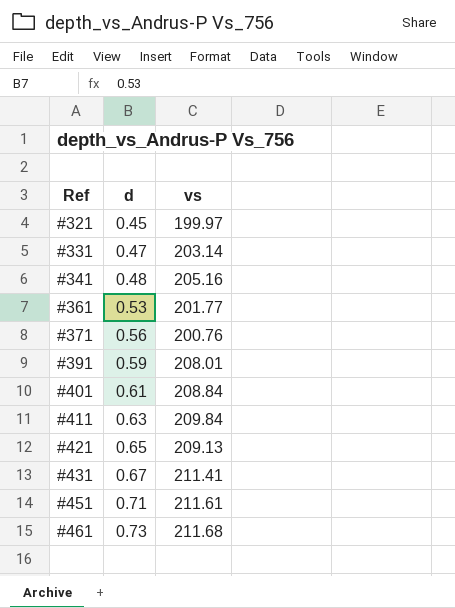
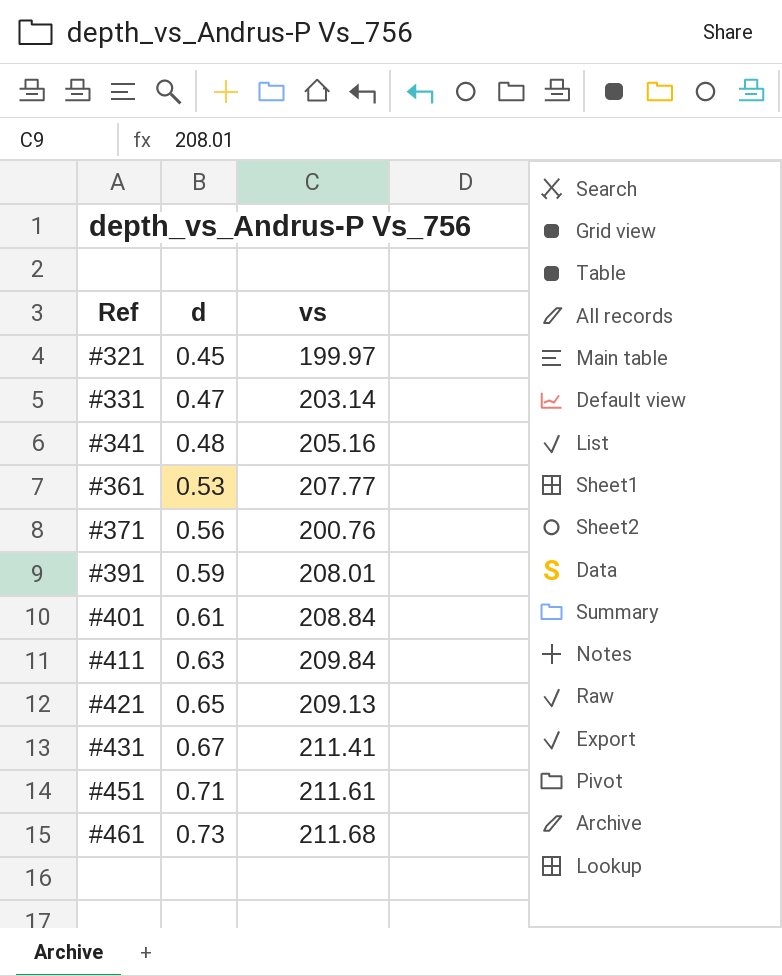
#361 | vs: 201.77 -> 207.77

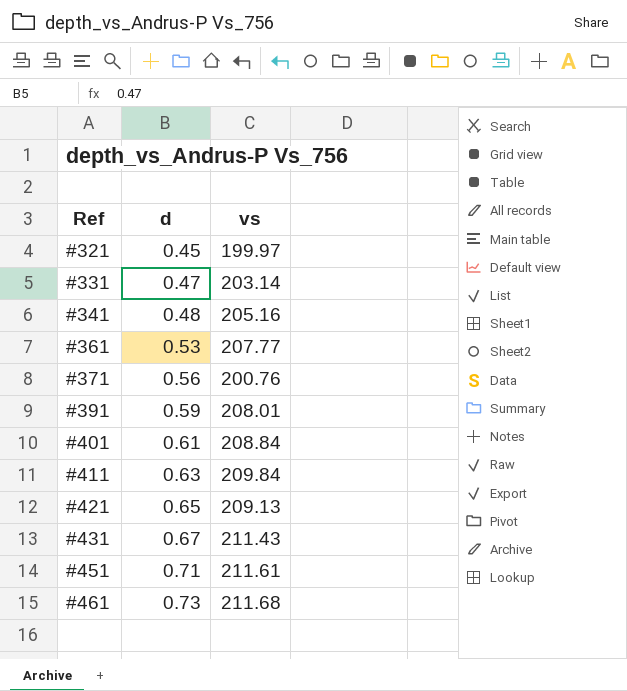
#431 | vs: 211.41 -> 211.43

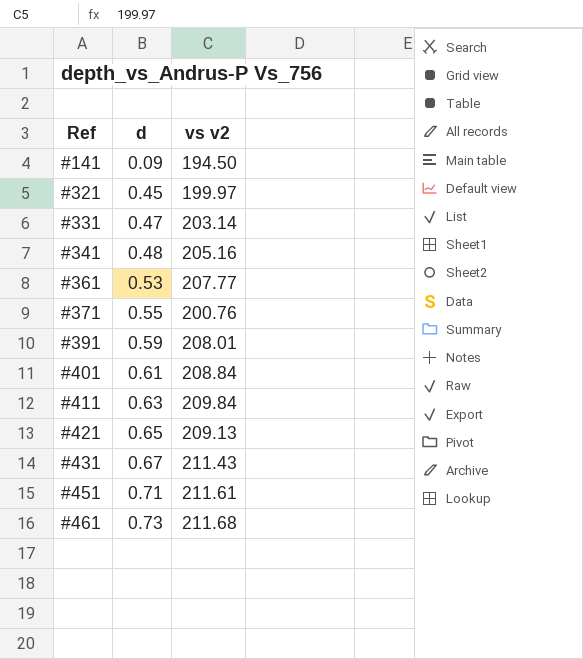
column name: vs -> vs v2
row #141: none -> 0.09 | 194.50
#371 | d: 0.56 -> 0.55

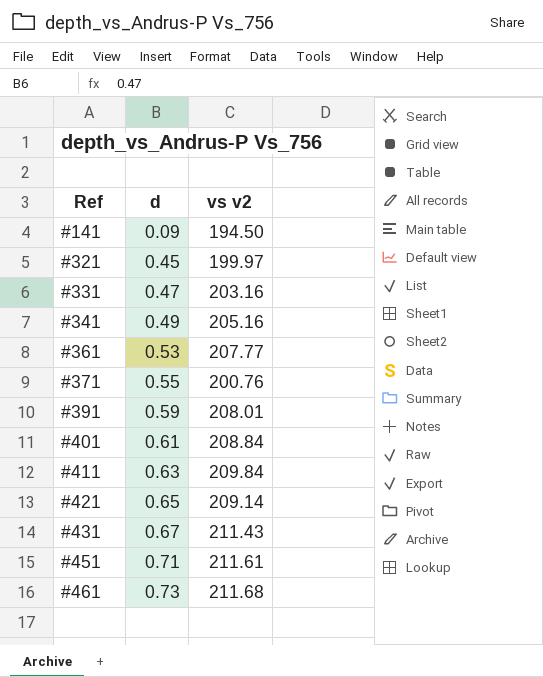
#331 | vs v2: 203.14 -> 203.16
#341 | d: 0.48 -> 0.49
#421 | vs v2: 209.13 -> 209.14

